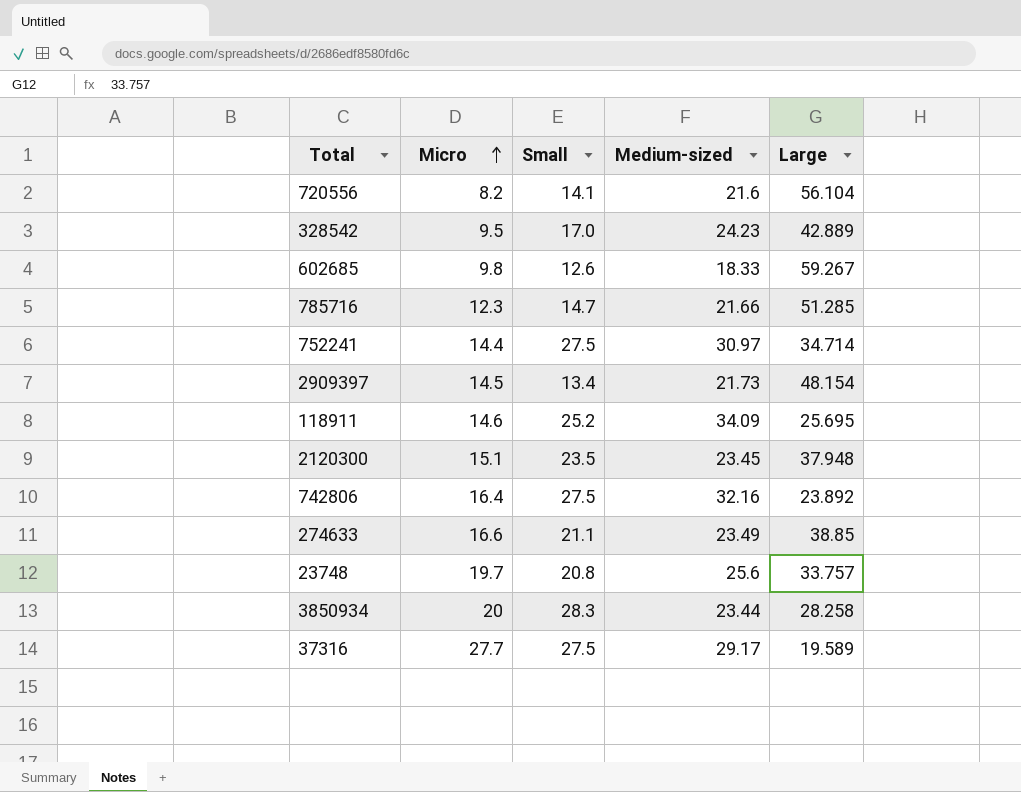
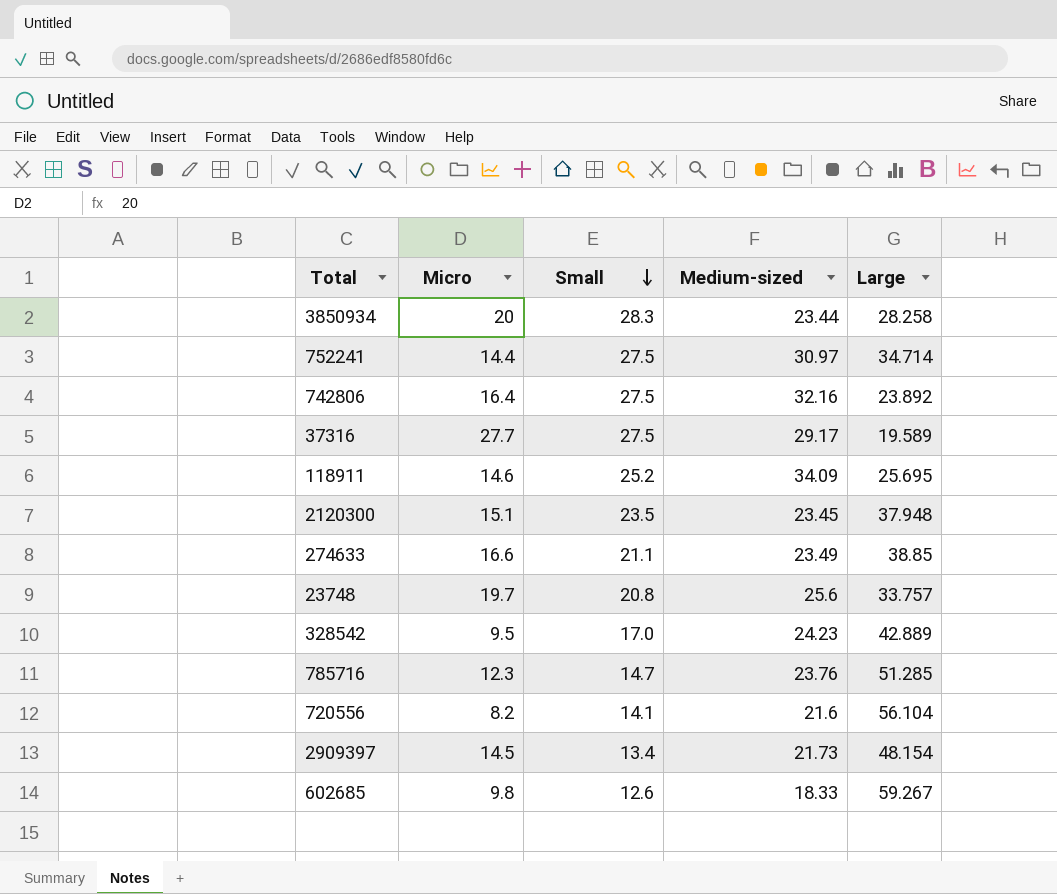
row order: Micro ascending -> Small descending
785716 | Medium-sized: 21.66 -> 23.76

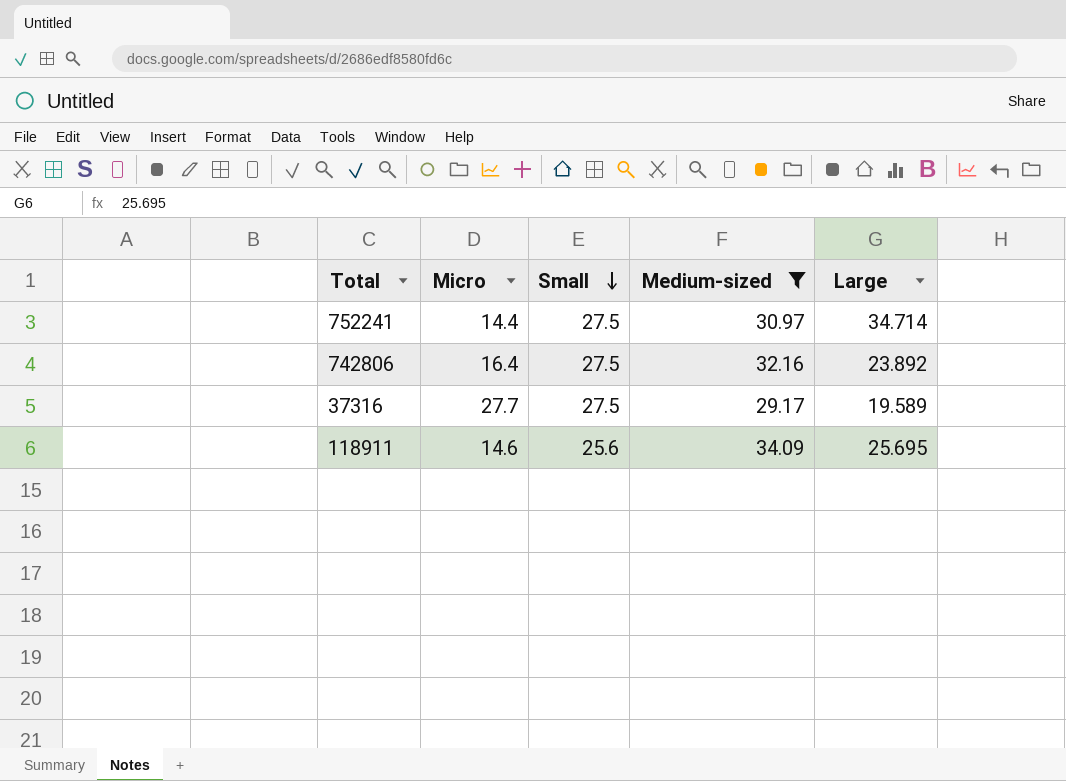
filter: none -> Medium-sized >= 29.17
118911 | Small: 25.2 -> 25.6

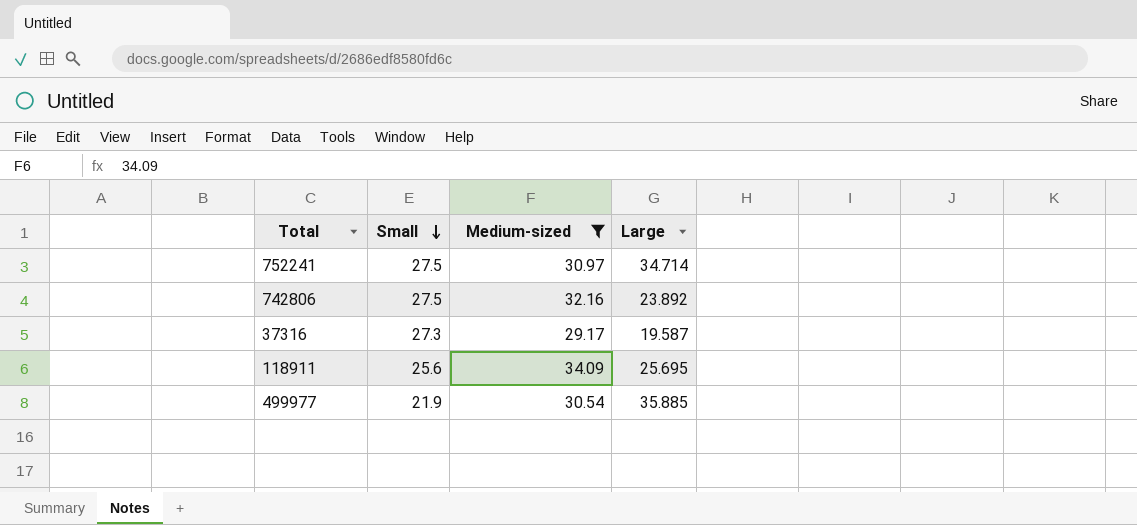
column Micro | position: 2 -> none
37316 | Small: 27.5 -> 27.3
37316 | Large: 19.589 -> 19.587
row 499977: none -> 21.9 | 30.54 | 35.885

